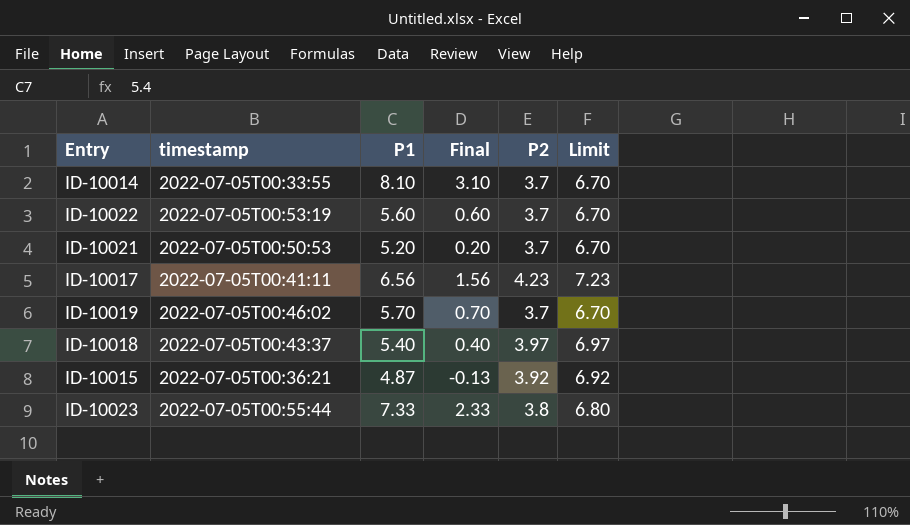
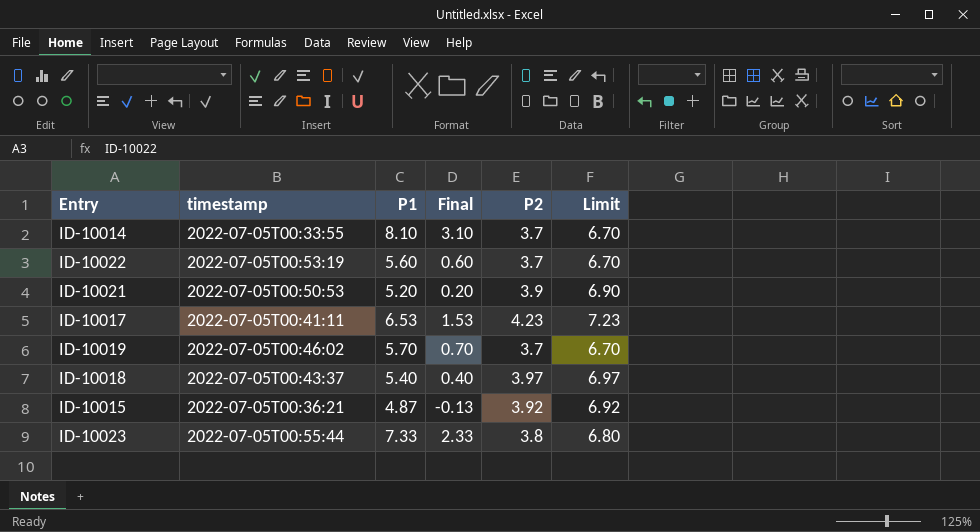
ID-10021 | P2: 3.7 -> 3.9
ID-10021 | Limit: 6.70 -> 6.90
ID-10017 | P1: 6.56 -> 6.53
ID-10017 | Final: 1.56 -> 1.53

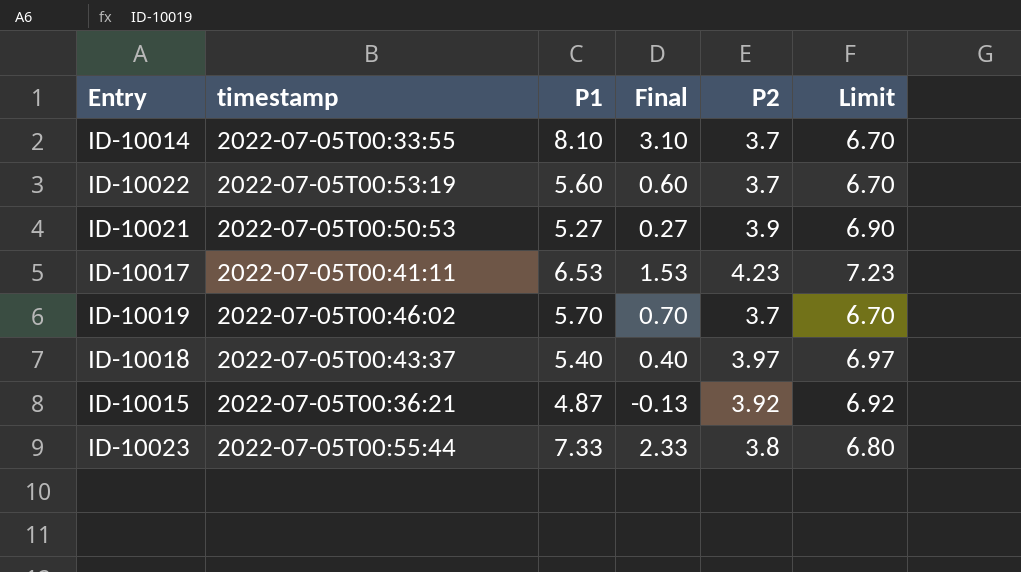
ID-10021 | P1: 5.20 -> 5.27
ID-10021 | Final: 0.20 -> 0.27

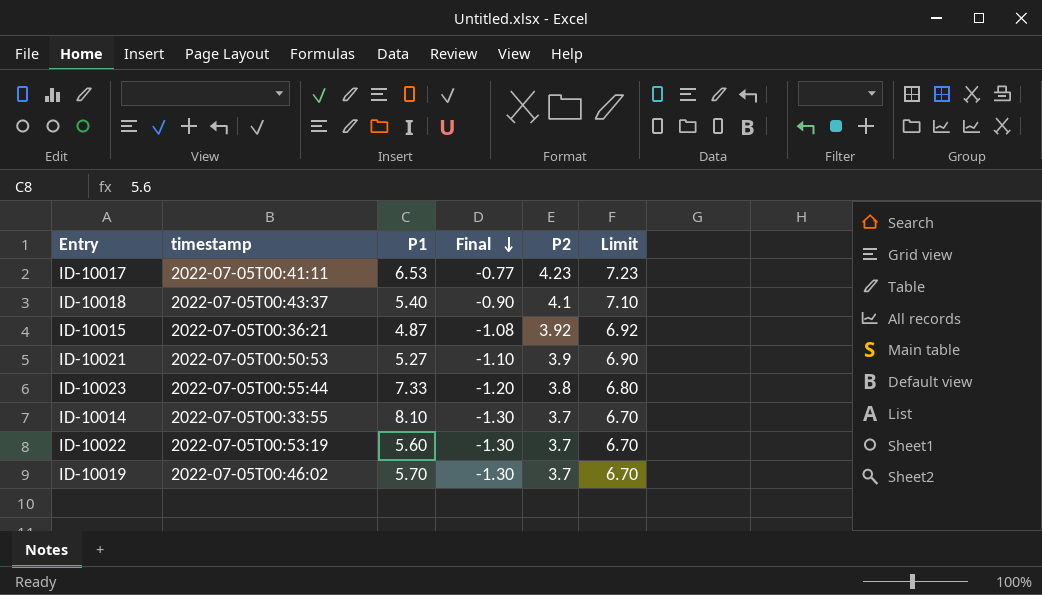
row order: none -> Final descending
column Final | formula: [P1] - 5 -> [P2] - 5
ID-10018 | P2: 3.97 -> 4.1
ID-10018 | Limit: 6.97 -> 7.10

